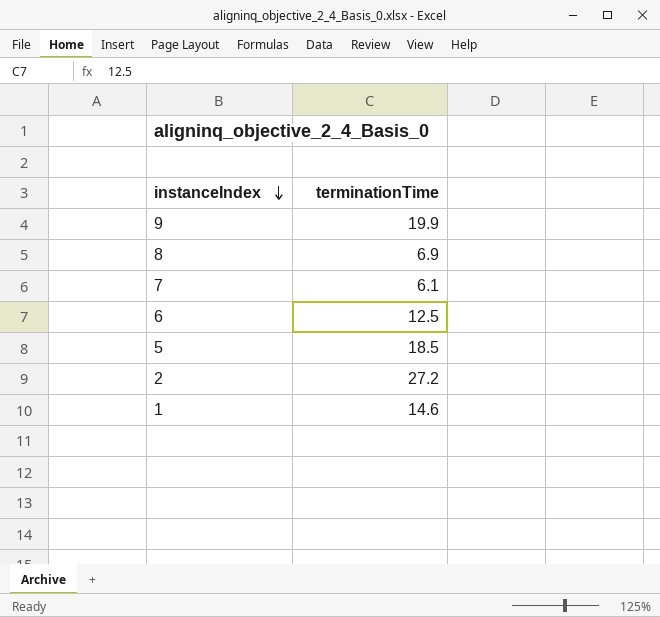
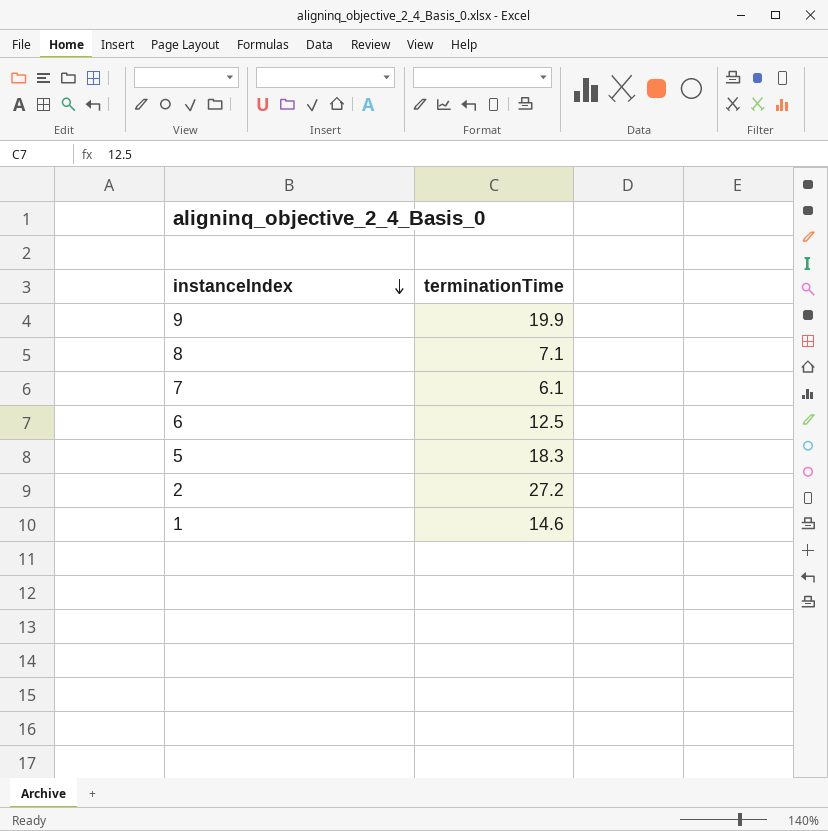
8 | terminationTime: 6.9 -> 7.1
5 | terminationTime: 18.5 -> 18.3

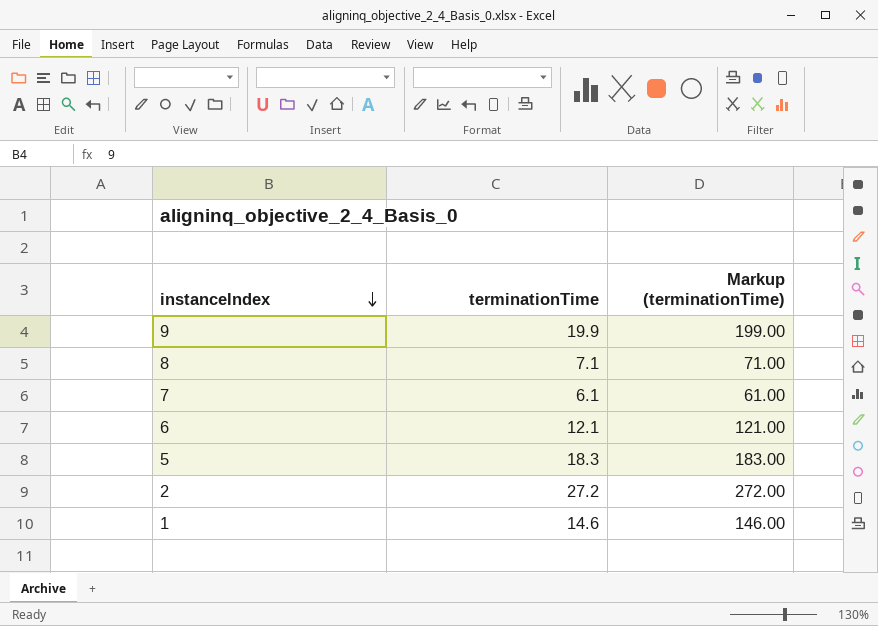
column Markup (terminationTime) | formula: none -> [terminationTime] * 10
6 | terminationTime: 12.5 -> 12.1

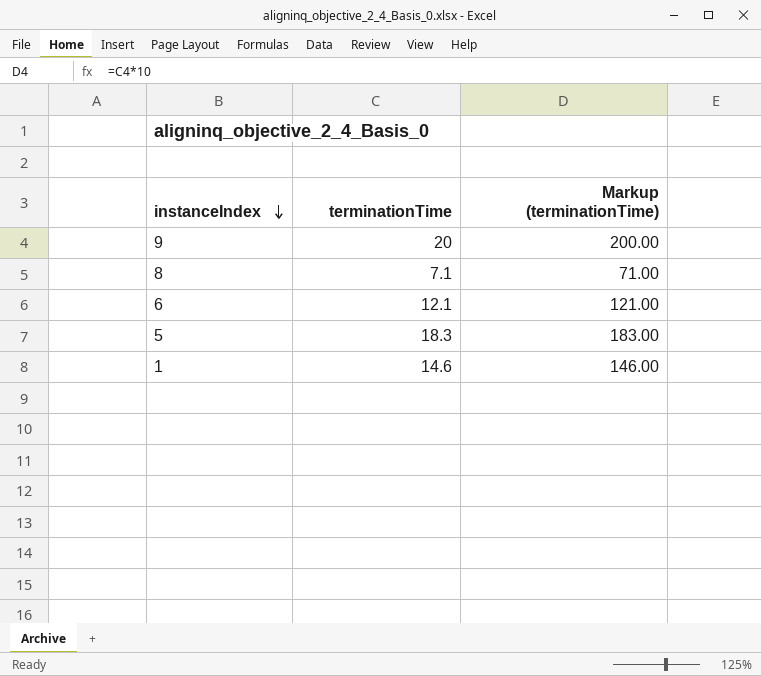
row 7: 6.1 | 61.00 -> none
row 2: 27.2 | 272.00 -> none
9 | terminationTime: 19.9 -> 20
9 | Markup (terminationTime): 199.00 -> 200.00

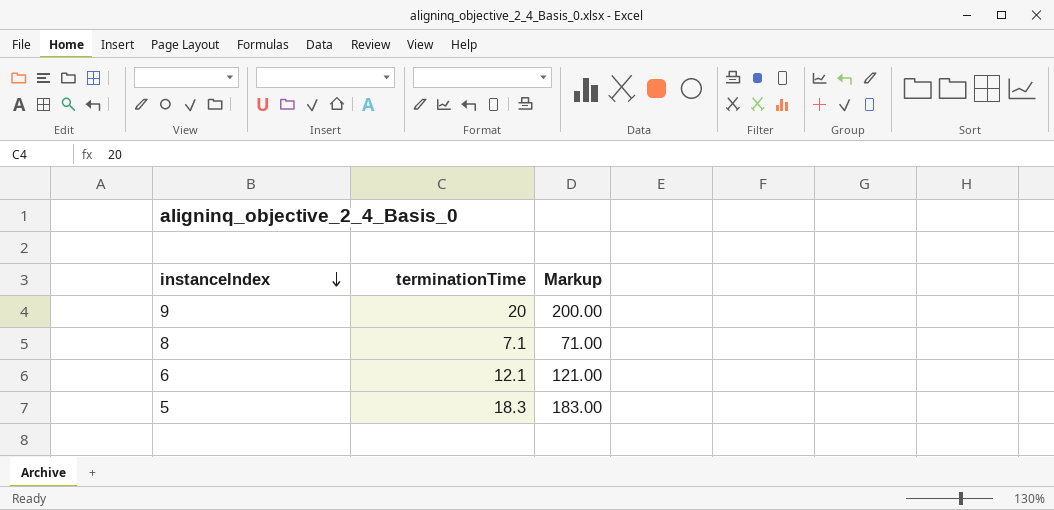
column name: Markup (terminationTime) -> Markup
row 1: 14.6 | 146.00 -> none

